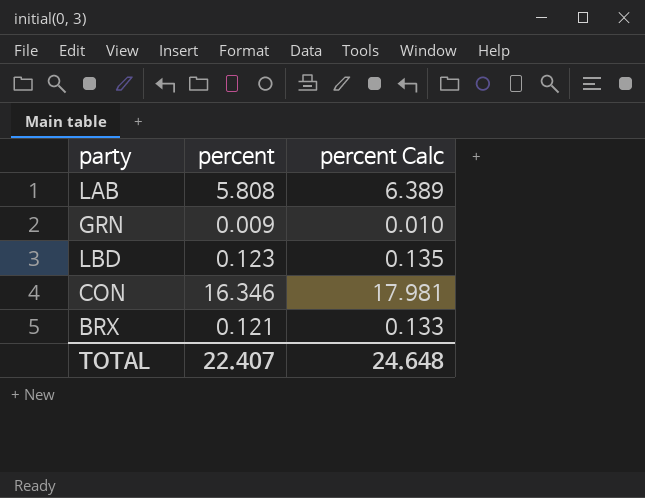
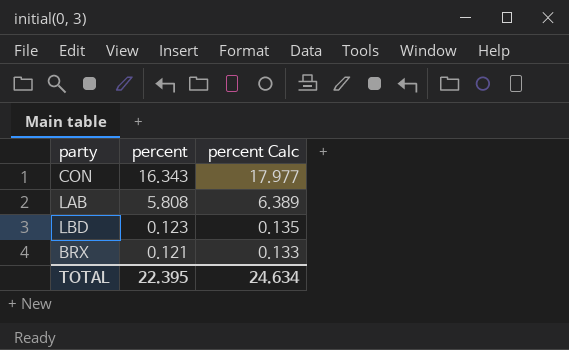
row order: none -> percent descending
row GRN: 0.009 | 0.010 -> none
CON | percent: 16.346 -> 16.343
CON | percent Calc: 17.981 -> 17.977
TOTAL | percent: 22.407 -> 22.395
TOTAL | percent Calc: 24.648 -> 24.634

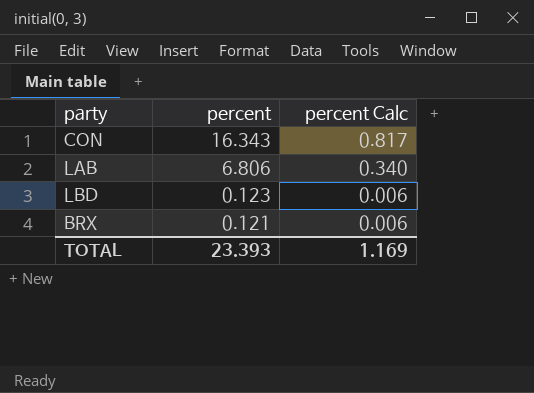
column percent Calc | formula: [percent] * 1.1 -> [percent] * 0.05
LAB | percent: 5.808 -> 6.806
TOTAL | percent: 22.395 -> 23.393
TOTAL | percent Calc: 24.634 -> 1.169

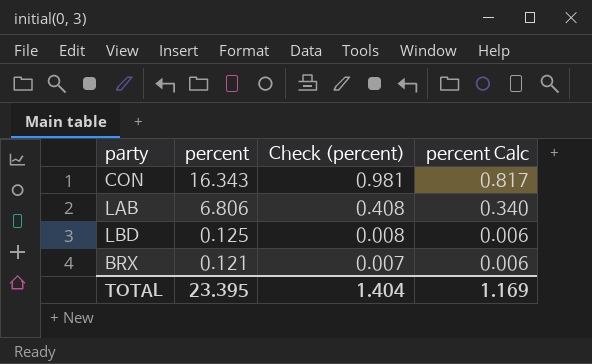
column Check (percent) | formula: none -> [percent] * 0.06
LBD | percent: 0.123 -> 0.125
TOTAL | percent: 23.393 -> 23.395

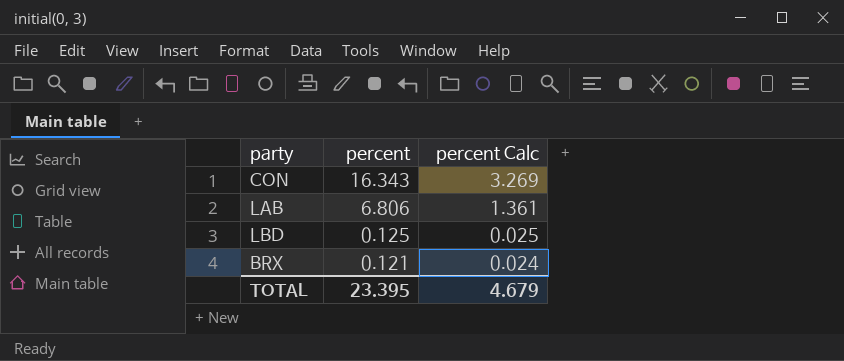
column Check (percent) | formula: [percent] * 0.06 -> none
column percent Calc | formula: [percent] * 0.05 -> [percent] * 0.2
TOTAL | percent Calc: 1.169 -> 4.679

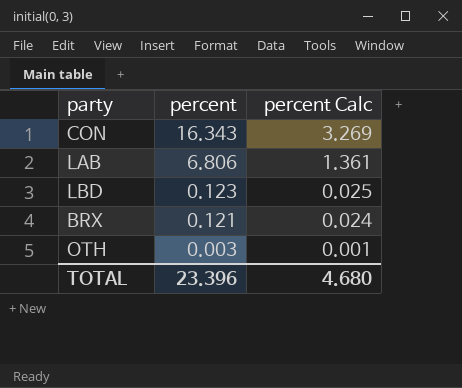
LBD | percent: 0.125 -> 0.123
row OTH: none -> 0.003 | 0.001
TOTAL | percent: 23.395 -> 23.396
TOTAL | percent Calc: 4.679 -> 4.680

